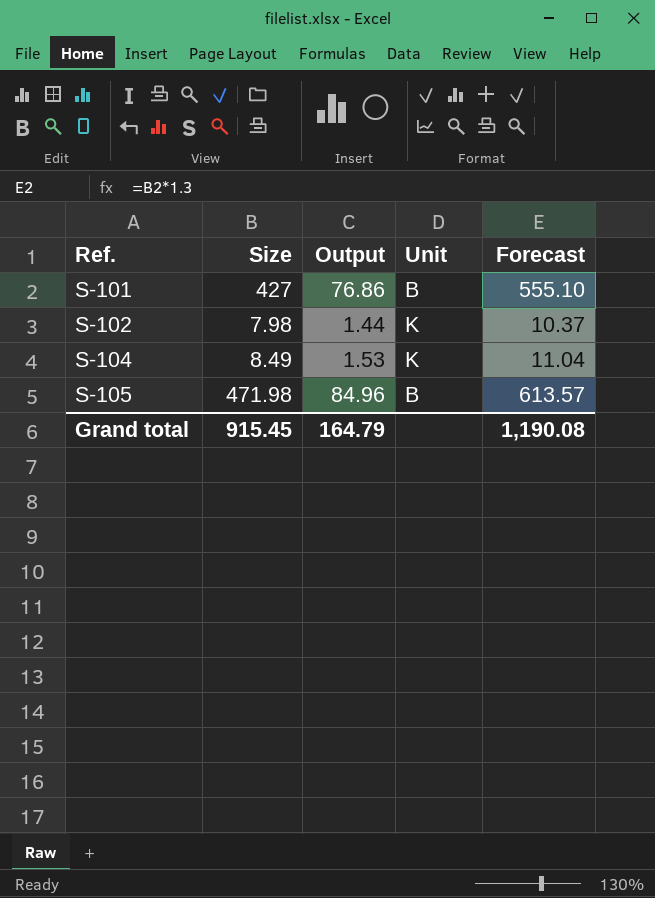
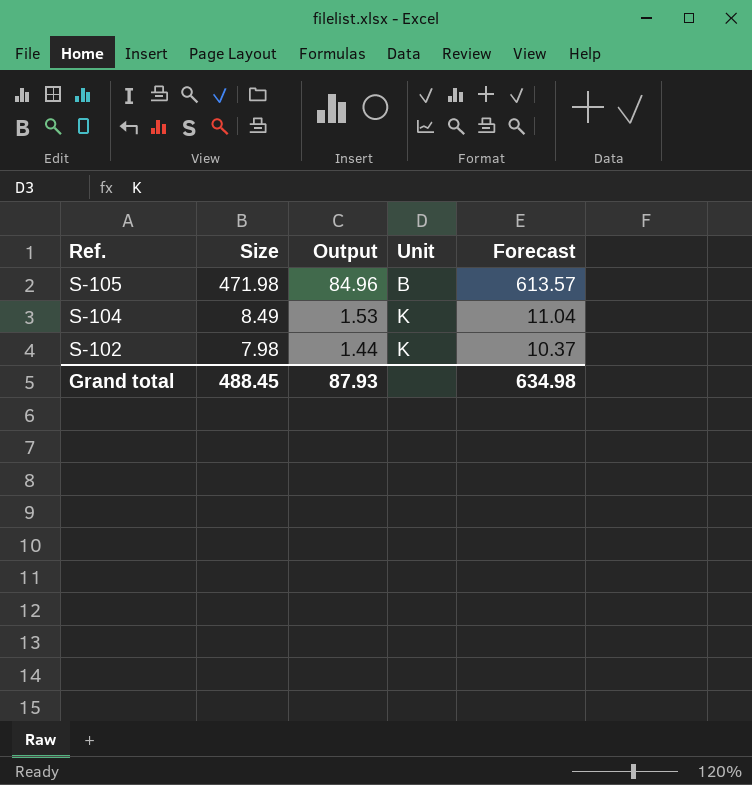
row order: Ref. ascending -> Ref. descending
row S-101: 427 | 76.86 | B | 555.10 -> none
Grand total | Size: 915.45 -> 488.45
Grand total | Output: 164.79 -> 87.93
Grand total | Forecast: 1,190.08 -> 634.98

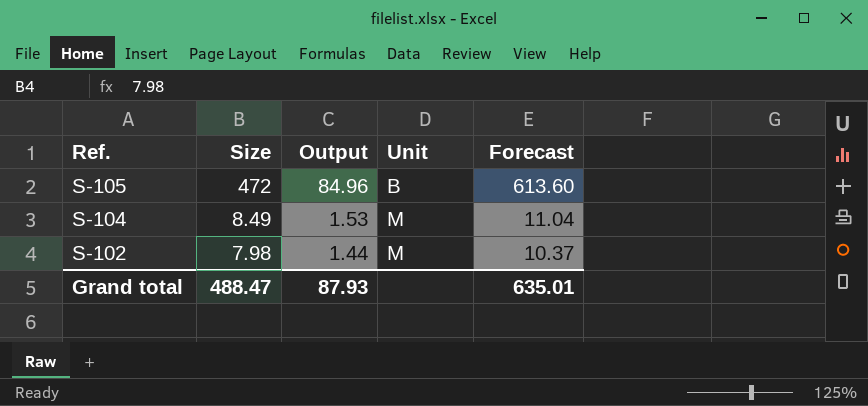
S-105 | Size: 471.98 -> 472
S-105 | Forecast: 613.57 -> 613.60
S-104 | Unit: K -> M
S-102 | Unit: K -> M
Grand total | Size: 488.45 -> 488.47
Grand total | Forecast: 634.98 -> 635.01

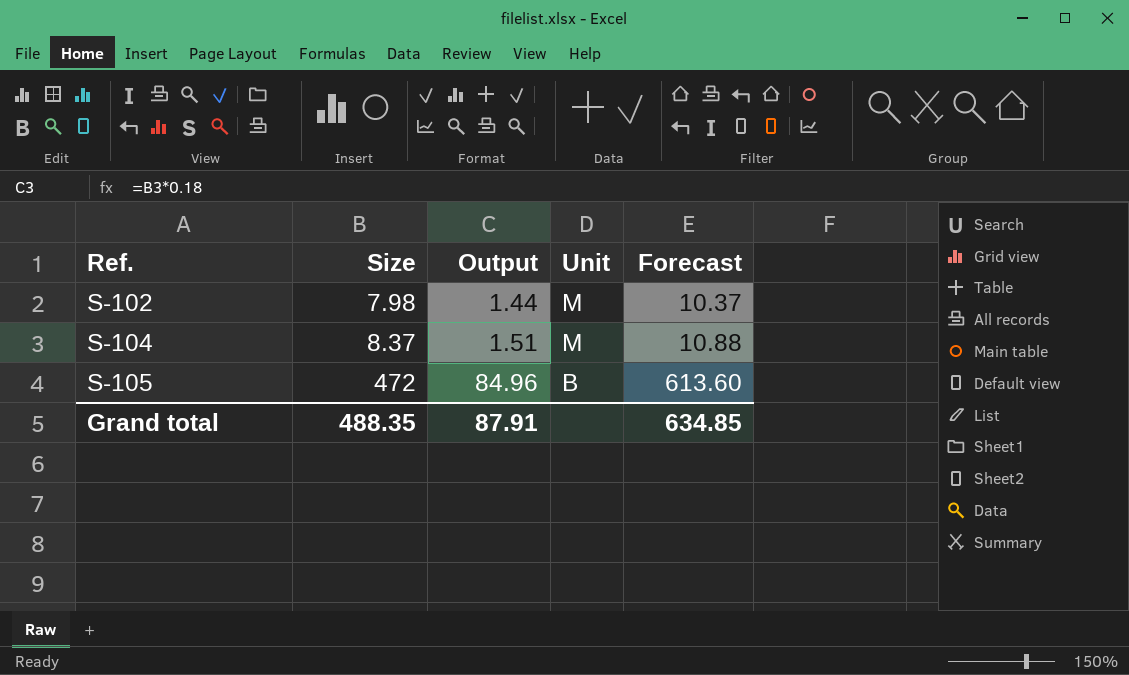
row order: Ref. descending -> Ref. ascending
S-104 | Size: 8.49 -> 8.37
S-104 | Output: 1.53 -> 1.51
S-104 | Forecast: 11.04 -> 10.88
Grand total | Size: 488.47 -> 488.35
Grand total | Output: 87.93 -> 87.91
Grand total | Forecast: 635.01 -> 634.85

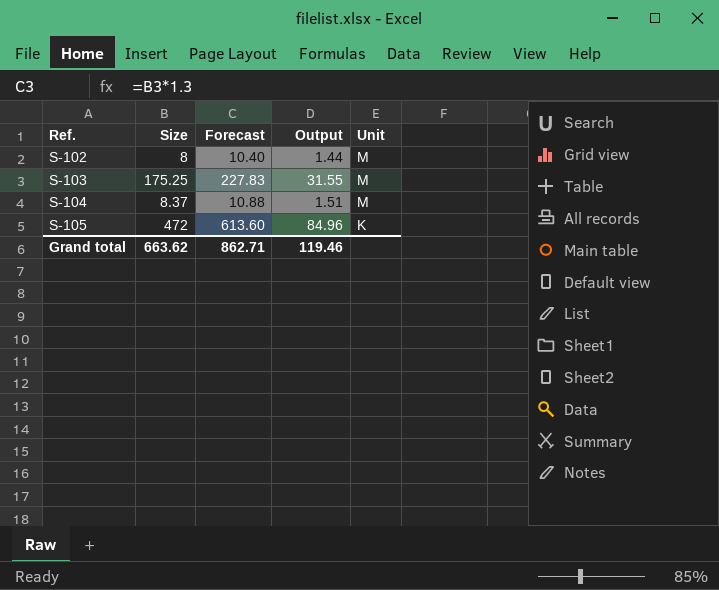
column Forecast | position: 5 -> 3
S-102 | Size: 7.98 -> 8
S-102 | Forecast: 10.37 -> 10.40
row S-103: none -> 175.25 | 227.83 | 31.55 | M
S-105 | Unit: B -> K
Grand total | Size: 488.35 -> 663.62
Grand total | Forecast: 634.85 -> 862.71
Grand total | Output: 87.91 -> 119.46

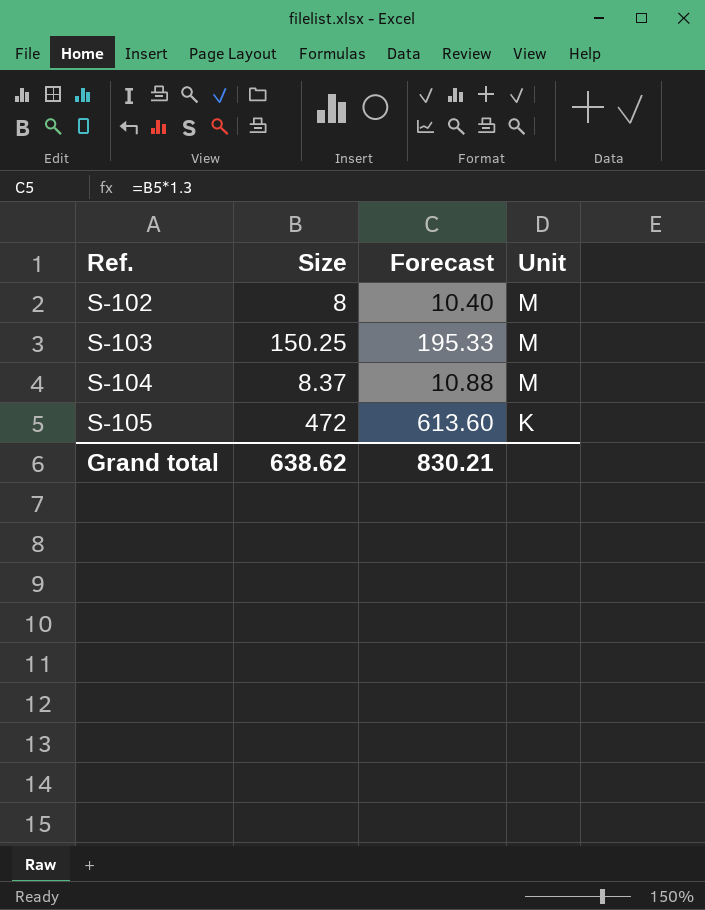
column Output | formula: [Size] * 0.18 -> none
S-103 | Size: 175.25 -> 150.25
S-103 | Forecast: 227.83 -> 195.33
Grand total | Size: 663.62 -> 638.62
Grand total | Forecast: 862.71 -> 830.21

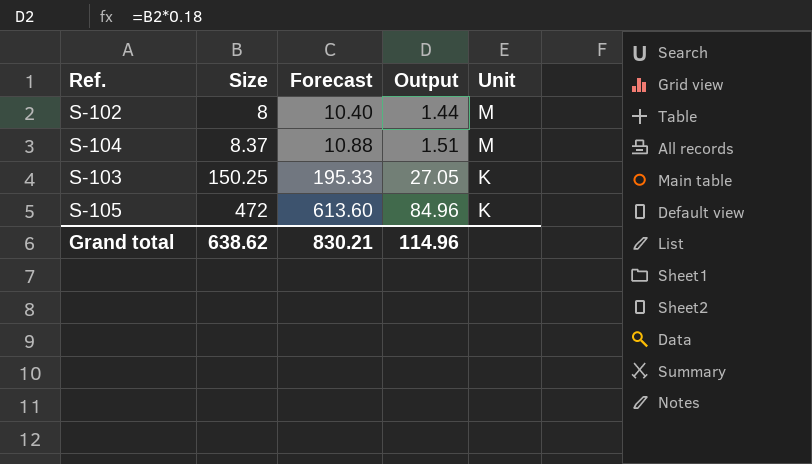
row order: Ref. ascending -> Size ascending
column Output | formula: none -> [Size] * 0.18
S-103 | Unit: M -> K

